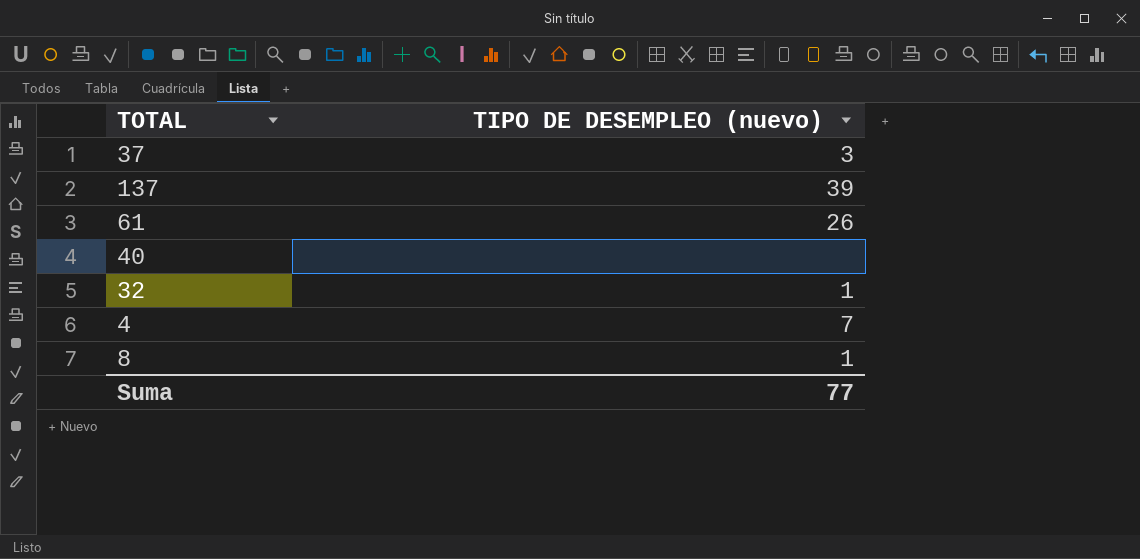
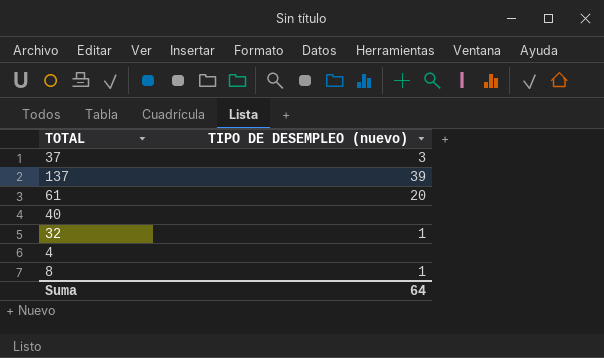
61 | TIPO DE DESEMPLEO (nuevo): 26 -> 20
4 | TIPO DE DESEMPLEO (nuevo): 7 -> none
Suma | TIPO DE DESEMPLEO (nuevo): 77 -> 64

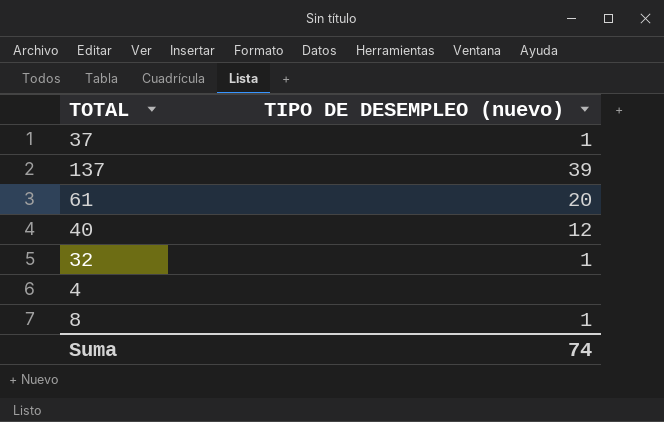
37 | TIPO DE DESEMPLEO (nuevo): 3 -> 1
40 | TIPO DE DESEMPLEO (nuevo): none -> 12
Suma | TIPO DE DESEMPLEO (nuevo): 64 -> 74

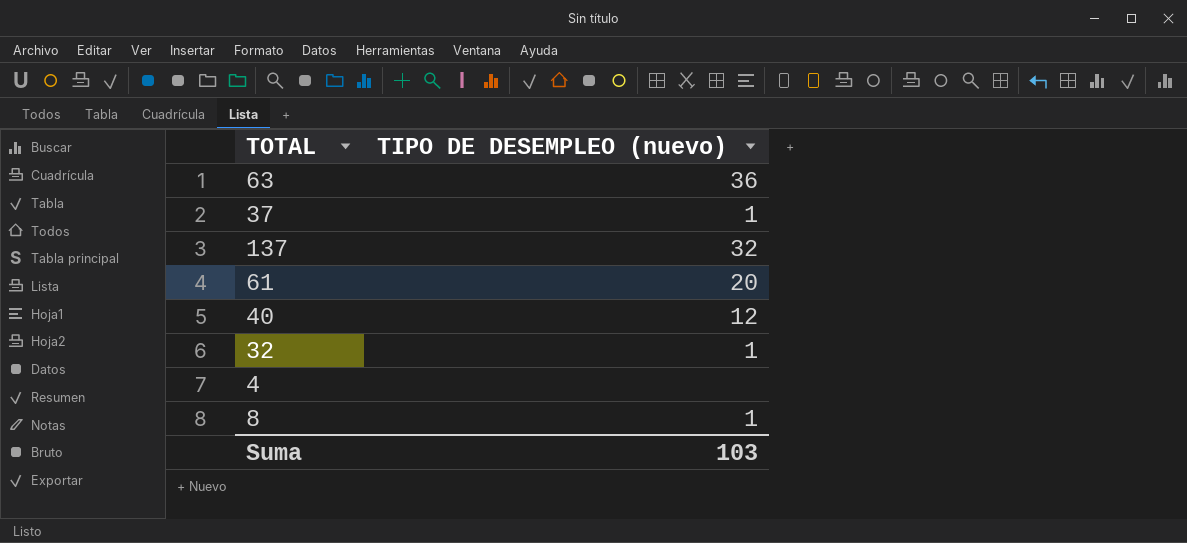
row 63: none -> 36
137 | TIPO DE DESEMPLEO (nuevo): 39 -> 32
Suma | TIPO DE DESEMPLEO (nuevo): 74 -> 103

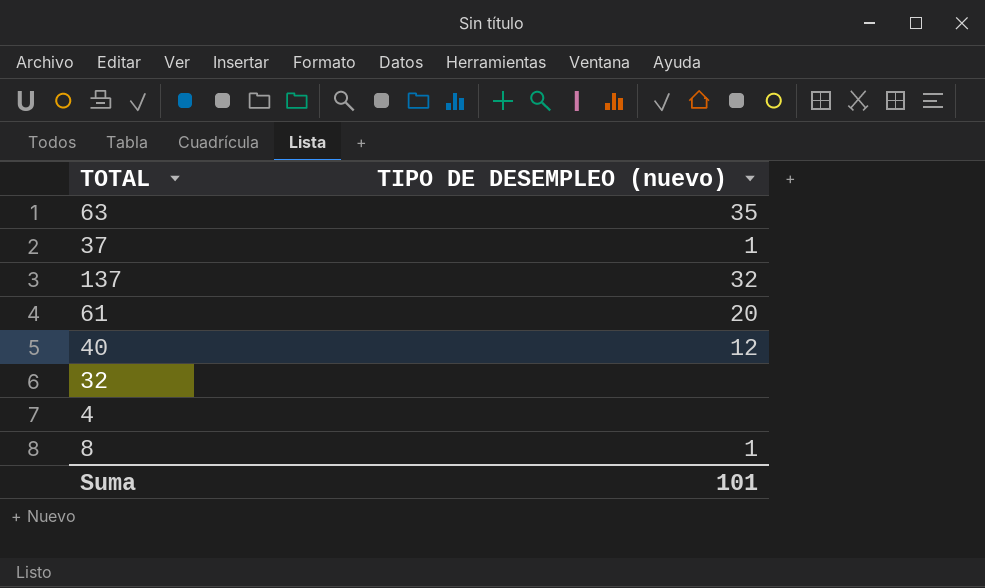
63 | TIPO DE DESEMPLEO (nuevo): 36 -> 35
32 | TIPO DE DESEMPLEO (nuevo): 1 -> none
Suma | TIPO DE DESEMPLEO (nuevo): 103 -> 101

